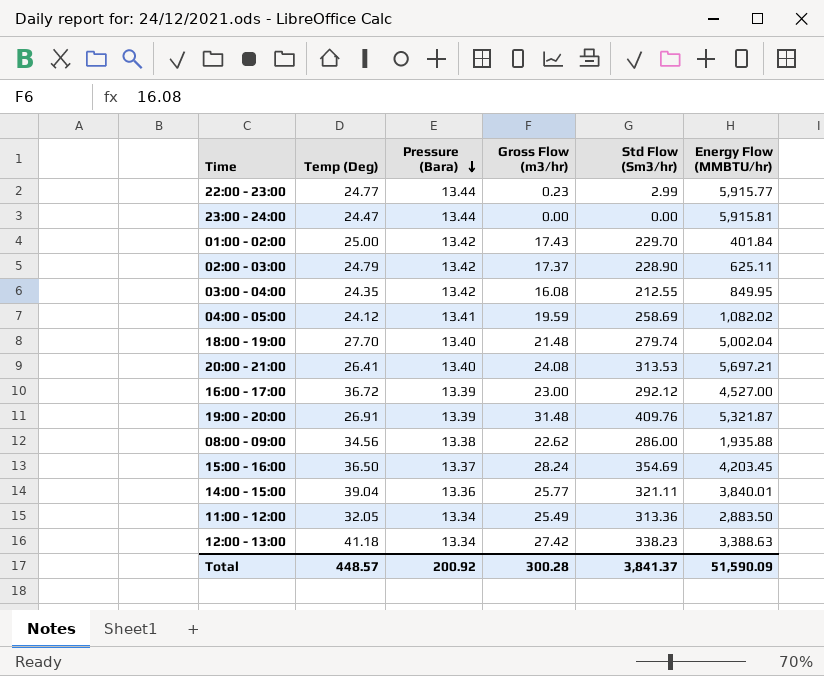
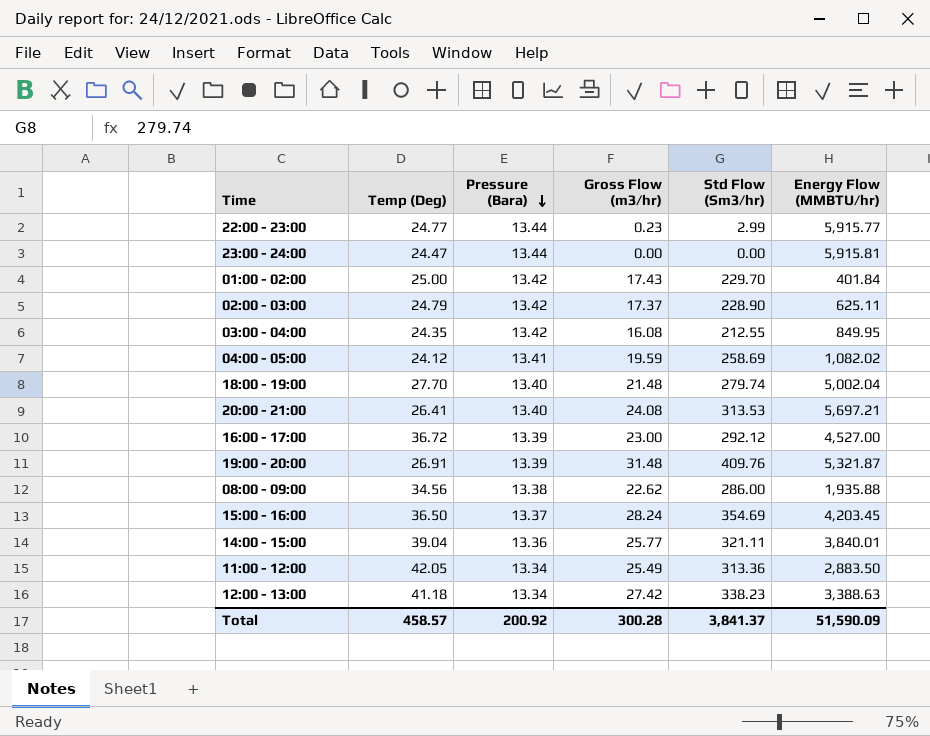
11:00 - 12:00 | Temp (Deg): 32.05 -> 42.05
Total | Temp (Deg): 448.57 -> 458.57

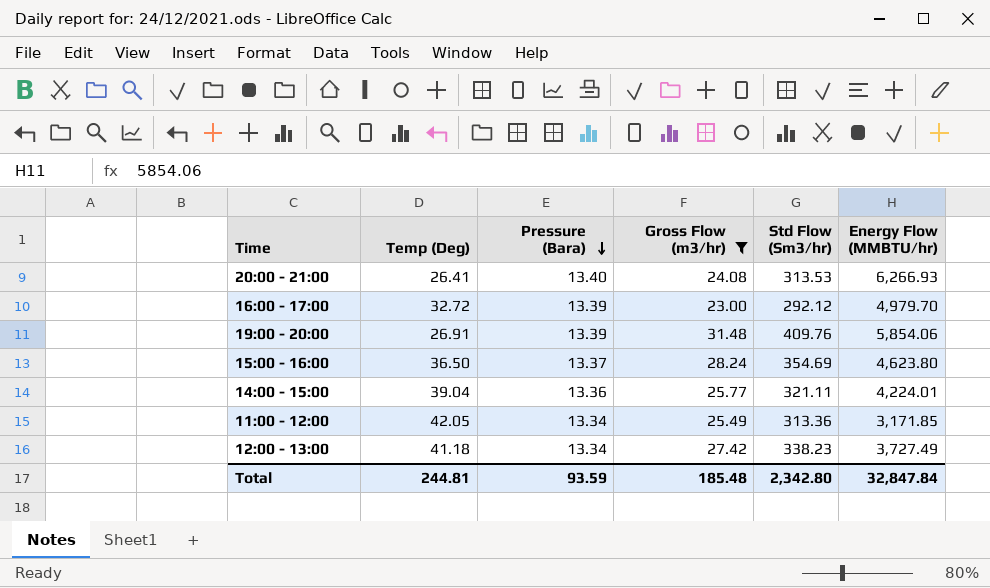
filter: none -> Gross Flow (m3/hr) >= 23.00
20:00 - 21:00 | Energy Flow (MMBTU/hr): 5,697.21 -> 6,266.93
16:00 - 17:00 | Temp (Deg): 36.72 -> 32.72
16:00 - 17:00 | Energy Flow (MMBTU/hr): 4,527.00 -> 4,979.70
19:00 - 20:00 | Energy Flow (MMBTU/hr): 5,321.87 -> 5,854.06
15:00 - 16:00 | Energy Flow (MMBTU/hr): 4,203.45 -> 4,623.80
14:00 - 15:00 | Energy Flow (MMBTU/hr): 3,840.01 -> 4,224.01
11:00 - 12:00 | Energy Flow (MMBTU/hr): 2,883.50 -> 3,171.85
12:00 - 13:00 | Energy Flow (MMBTU/hr): 3,388.63 -> 3,727.49
Total | Temp (Deg): 458.57 -> 244.81
Total | Pressure (Bara): 200.92 -> 93.59
Total | Gross Flow (m3/hr): 300.28 -> 185.48
Total | Std Flow (Sm3/hr): 3,841.37 -> 2,342.80
Total | Energy Flow (MMBTU/hr): 51,590.09 -> 32,847.84

